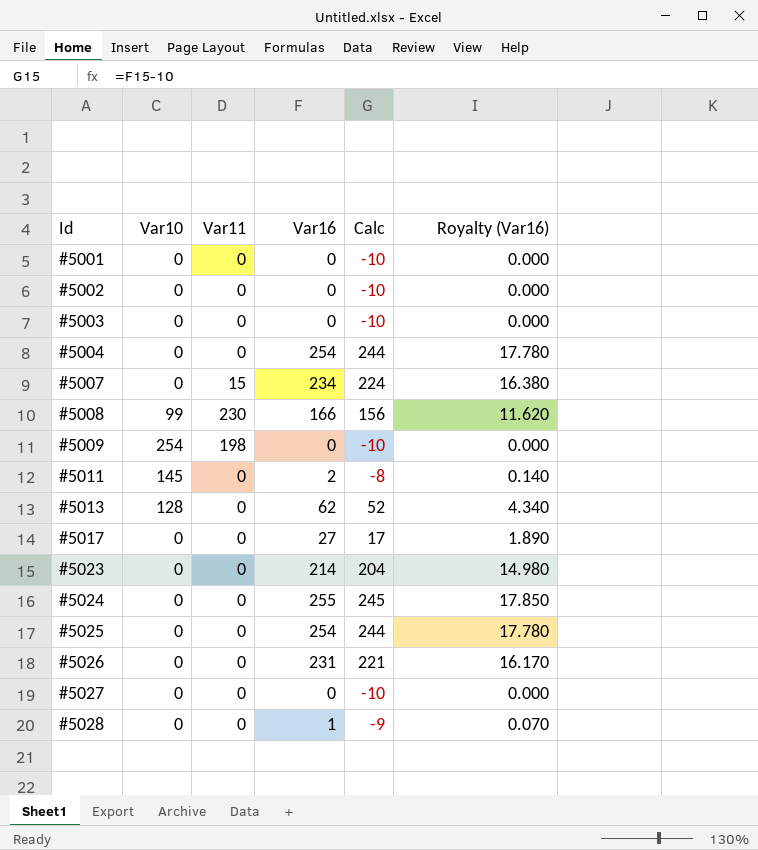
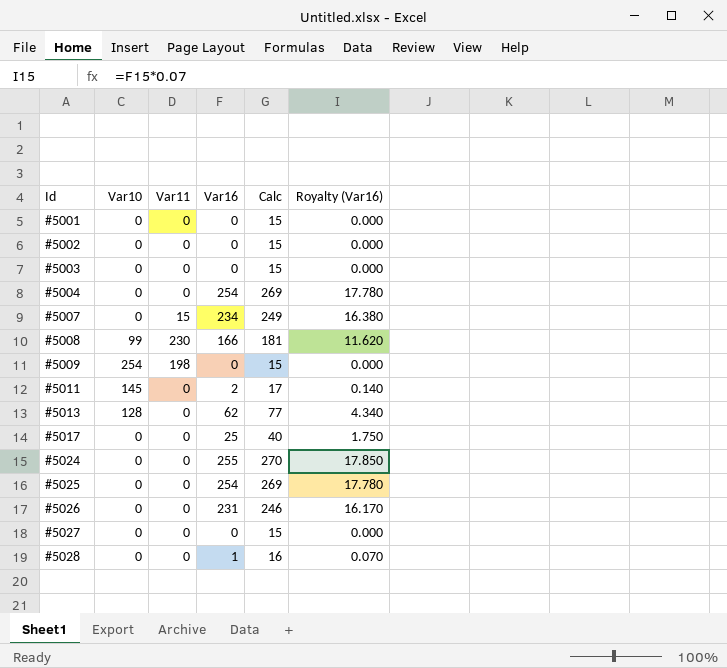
column Calc | formula: [Var16] - 10 -> [Var16] + 15
row #5023: 0 | 0 | 214 | 204 | 14.980 -> none
#5017 | Var16: 27 -> 25
#5017 | Royalty (Var16): 1.890 -> 1.750

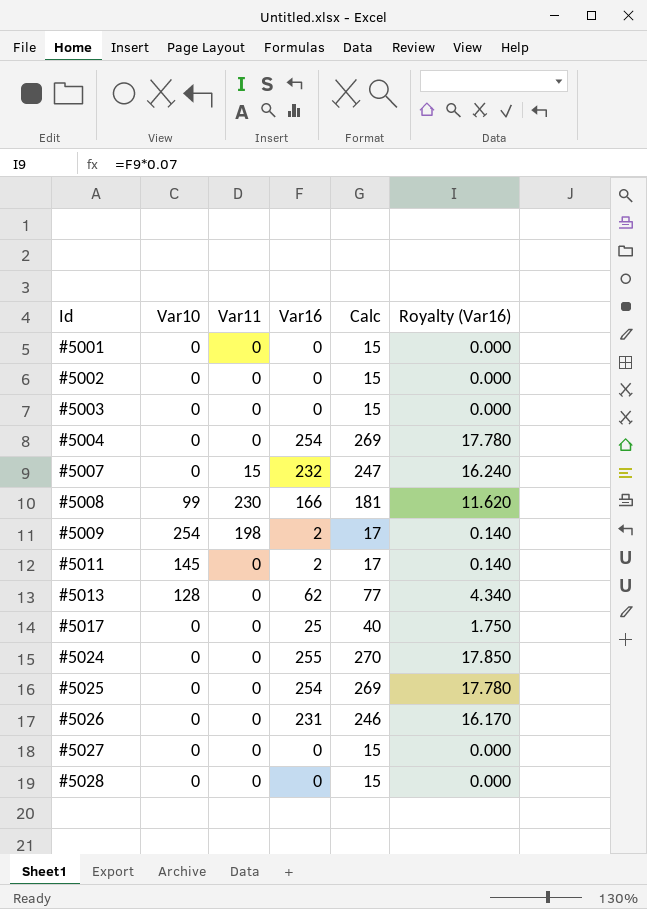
#5007 | Var16: 234 -> 232
#5007 | Calc: 249 -> 247
#5007 | Royalty (Var16): 16.380 -> 16.240
#5009 | Var16: 0 -> 2
#5009 | Calc: 15 -> 17
#5009 | Royalty (Var16): 0.000 -> 0.140
#5028 | Var16: 1 -> 0
#5028 | Calc: 16 -> 15
#5028 | Royalty (Var16): 0.070 -> 0.000

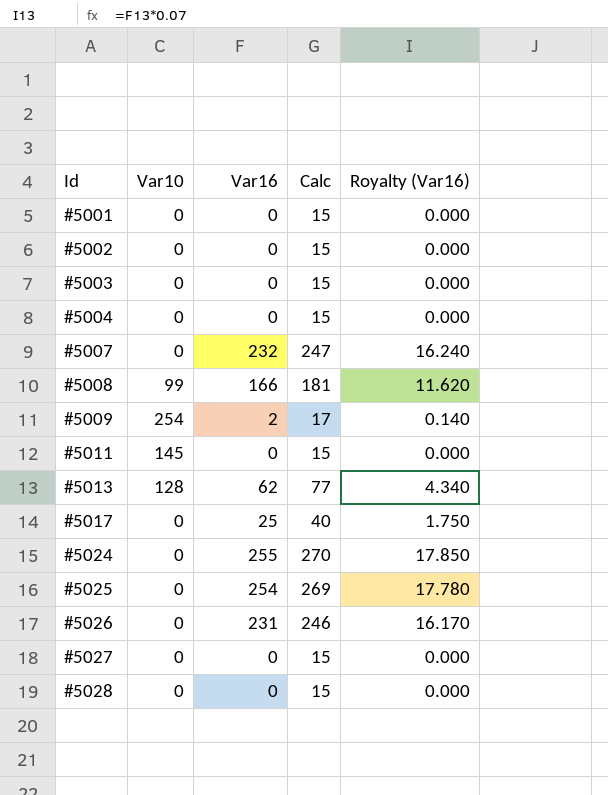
column Var11 | position: 3 -> none
#5004 | Var16: 254 -> 0
#5004 | Calc: 269 -> 15
#5004 | Royalty (Var16): 17.780 -> 0.000
#5011 | Var16: 2 -> 0
#5011 | Calc: 17 -> 15
#5011 | Royalty (Var16): 0.140 -> 0.000

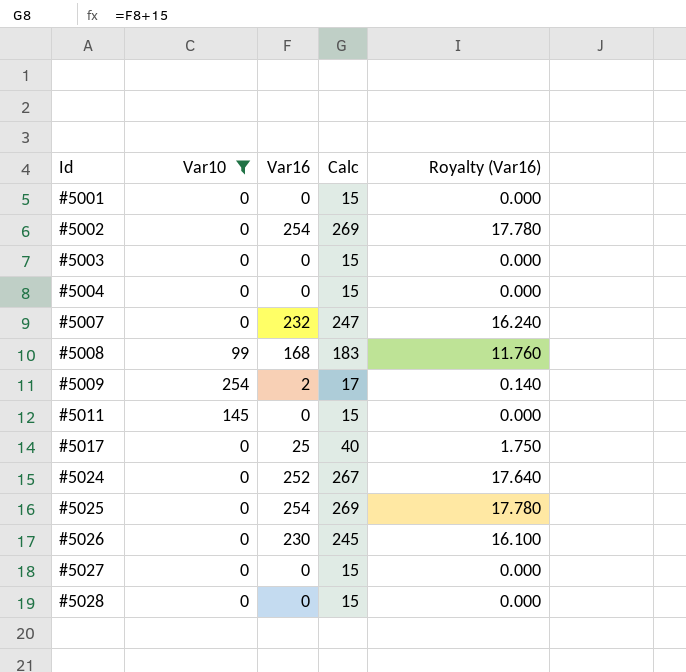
filter: none -> Var10 != 128
#5002 | Var16: 0 -> 254
#5002 | Calc: 15 -> 269
#5002 | Royalty (Var16): 0.000 -> 17.780
#5008 | Var16: 166 -> 168
#5008 | Calc: 181 -> 183
#5008 | Royalty (Var16): 11.620 -> 11.760
#5024 | Var16: 255 -> 252
#5024 | Calc: 270 -> 267
#5024 | Royalty (Var16): 17.850 -> 17.640
#5026 | Var16: 231 -> 230
#5026 | Calc: 246 -> 245
#5026 | Royalty (Var16): 16.170 -> 16.100

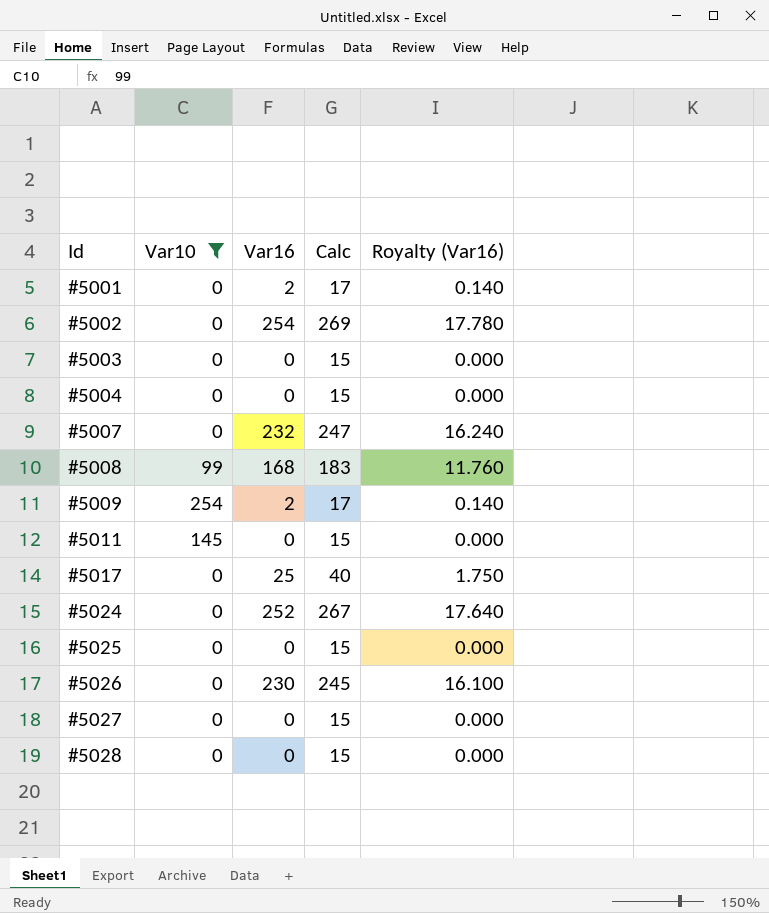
#5001 | Var16: 0 -> 2
#5001 | Calc: 15 -> 17
#5001 | Royalty (Var16): 0.000 -> 0.140
#5025 | Var16: 254 -> 0
#5025 | Calc: 269 -> 15
#5025 | Royalty (Var16): 17.780 -> 0.000

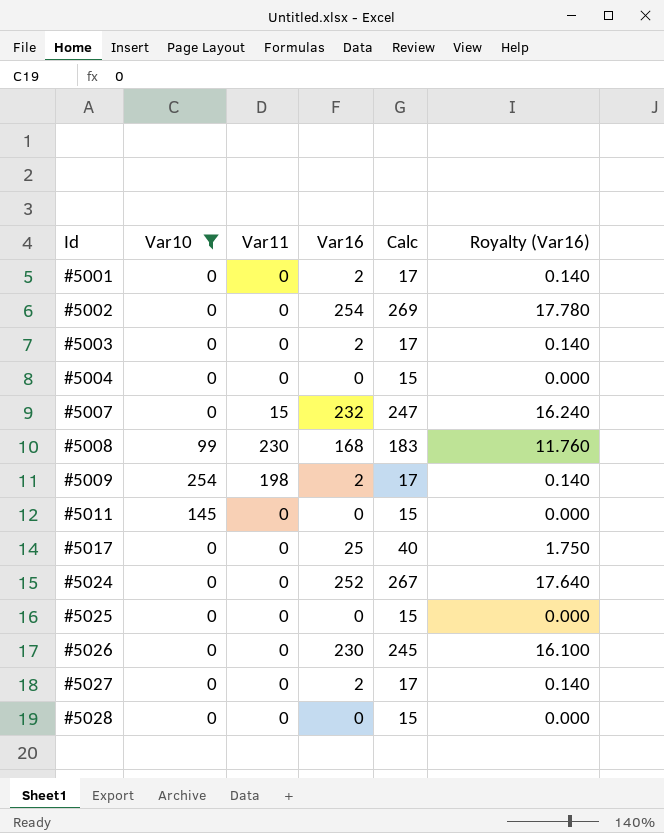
column Var11 | position: none -> 3
#5003 | Var16: 0 -> 2
#5003 | Calc: 15 -> 17
#5003 | Royalty (Var16): 0.000 -> 0.140
#5027 | Var16: 0 -> 2
#5027 | Calc: 15 -> 17
#5027 | Royalty (Var16): 0.000 -> 0.140

